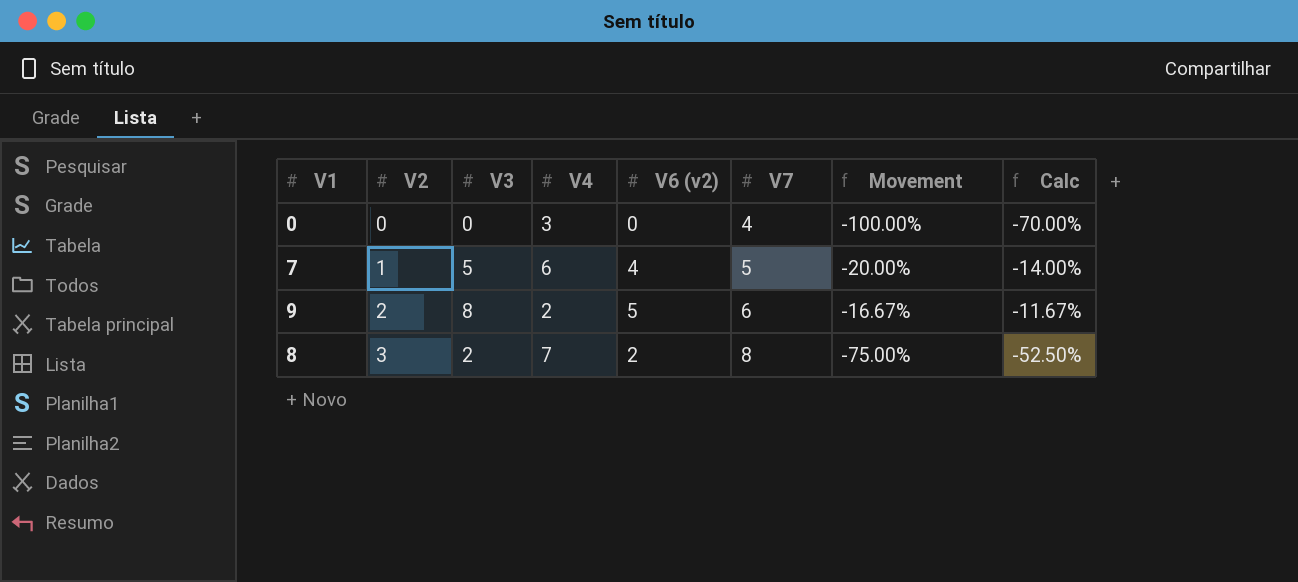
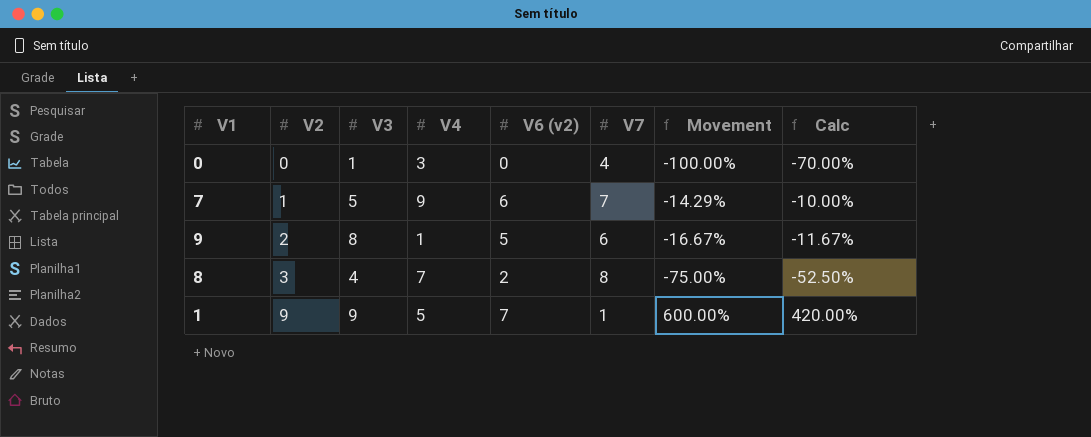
0 | V3: 0 -> 1
7 | V4: 6 -> 9
7 | V6 (v2): 4 -> 6
7 | V7: 5 -> 7
7 | Movement: -20.00% -> -14.29%
7 | Calc: -14.00% -> -10.00%
9 | V4: 2 -> 1
8 | V3: 2 -> 4
row 1: none -> 9 | 9 | 5 | 7 | 1 | 600.00% | 420.00%

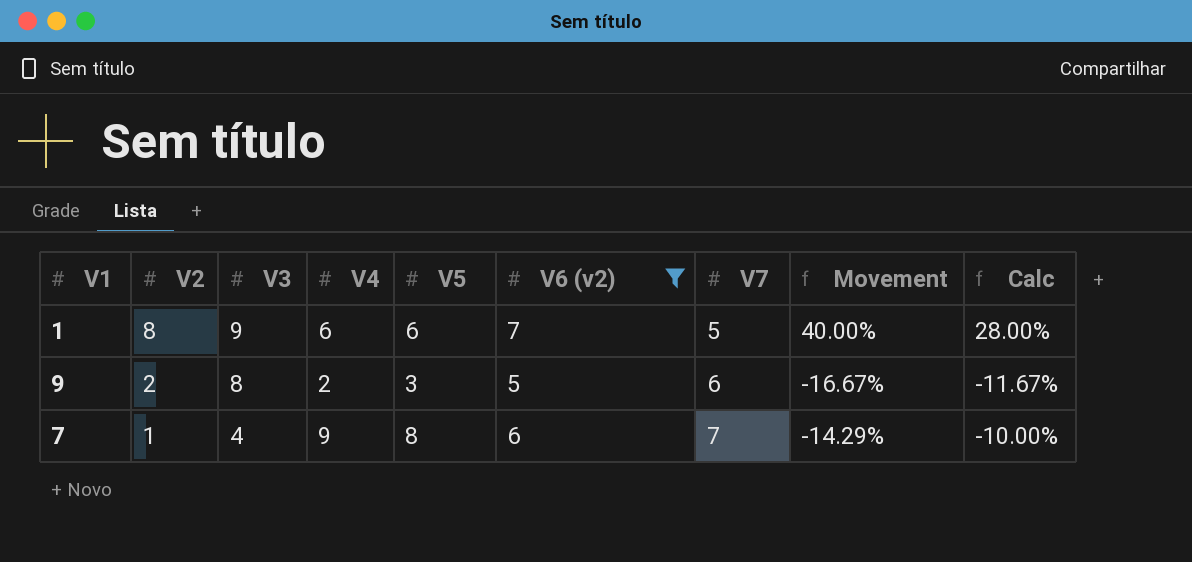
filter: none -> V6 (v2) >= 5
row order: V2 ascending -> V2 descending
column V5 | position: none -> 5
1 | V2: 9 -> 8
1 | V4: 5 -> 6
1 | V7: 1 -> 5
1 | Movement: 600.00% -> 40.00%
1 | Calc: 420.00% -> 28.00%
9 | V4: 1 -> 2
7 | V3: 5 -> 4

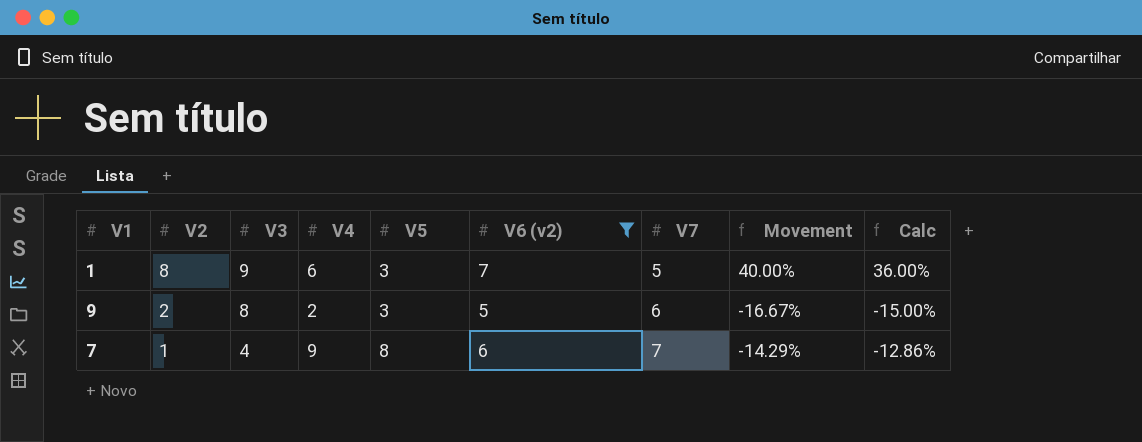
column Calc | formula: [Movement] * 0.7 -> [Movement] * 0.9
1 | V5: 6 -> 3

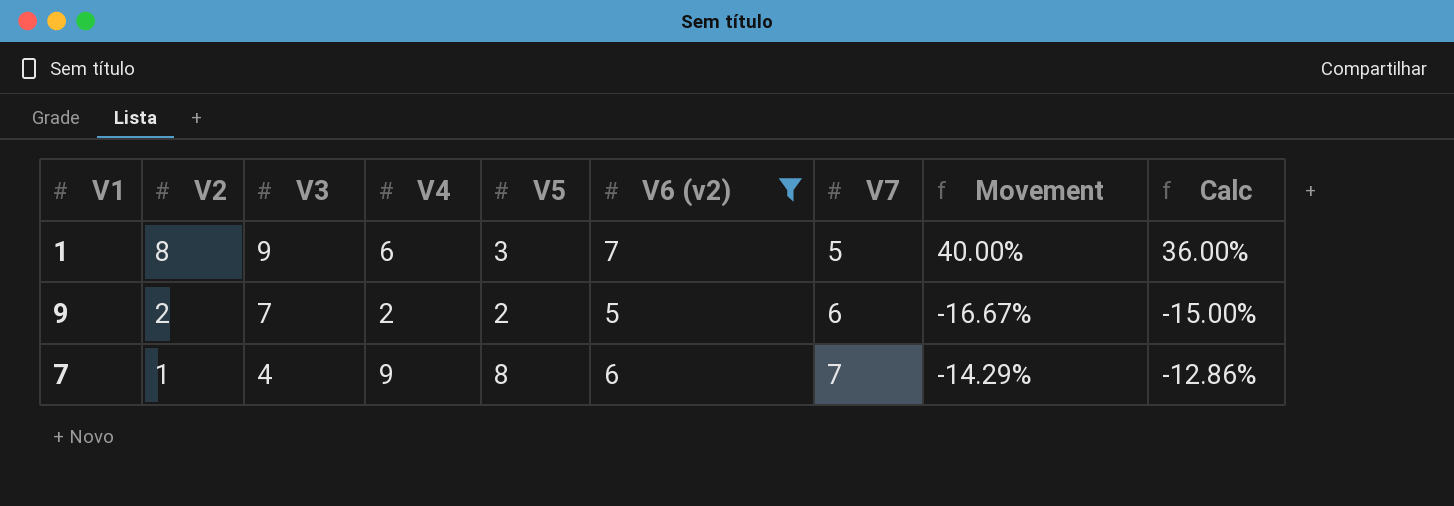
9 | V3: 8 -> 7
9 | V5: 3 -> 2

